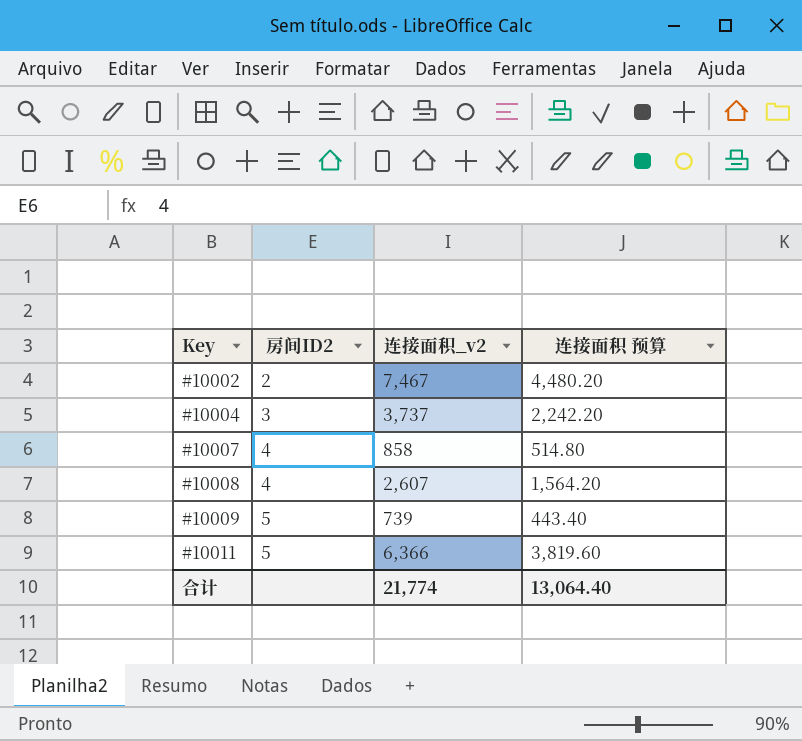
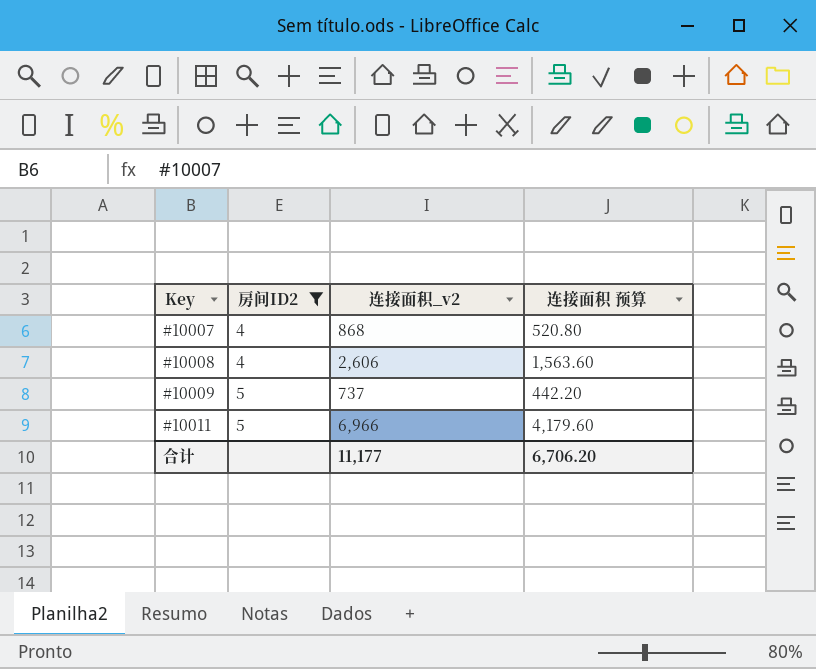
filter: none -> 房间ID2 >= 4
#10007 | 连接面积_v2: 858 -> 868
#10007 | 连接面积 预算: 514.80 -> 520.80
#10008 | 连接面积_v2: 2,607 -> 2,606
#10008 | 连接面积 预算: 1,564.20 -> 1,563.60
#10009 | 连接面积_v2: 739 -> 737
#10009 | 连接面积 预算: 443.40 -> 442.20
#10011 | 连接面积_v2: 6,366 -> 6,966
#10011 | 连接面积 预算: 3,819.60 -> 4,179.60
合计 | 连接面积_v2: 21,774 -> 11,177
合计 | 连接面积 预算: 13,064.40 -> 6,706.20

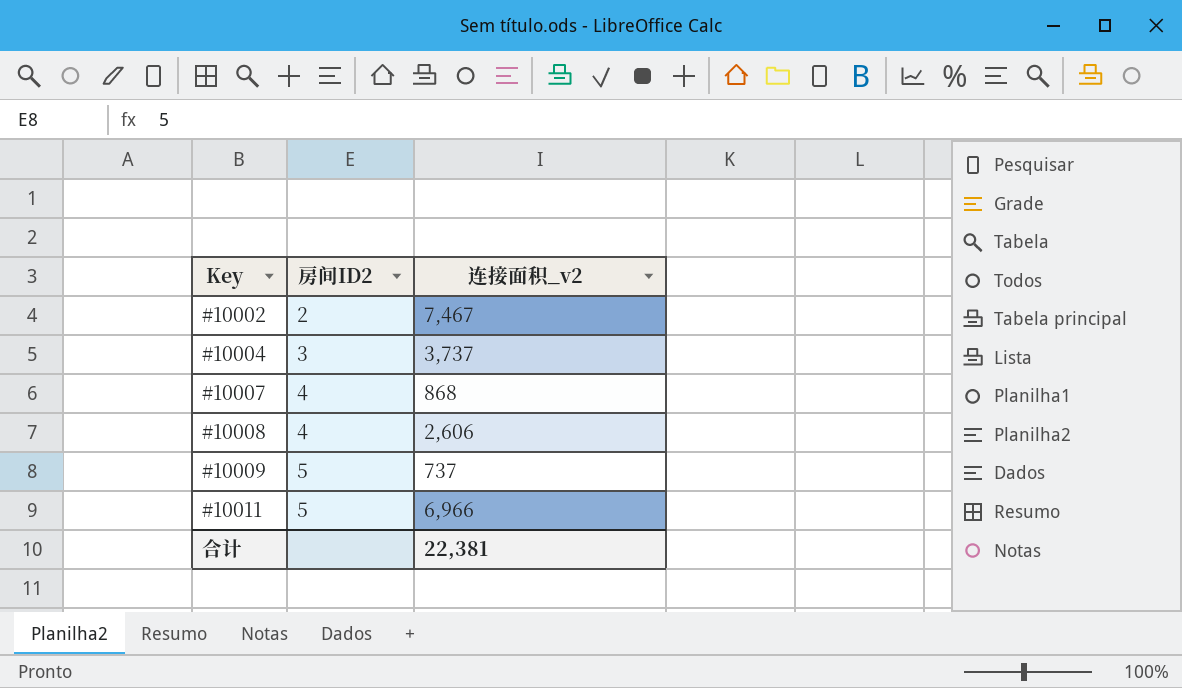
filter: 房间ID2 >= 4 -> none
column 连接面积 预算 | formula: [连接面积_v2] * 0.6 -> none
合计 | 连接面积_v2: 11,177 -> 22,381

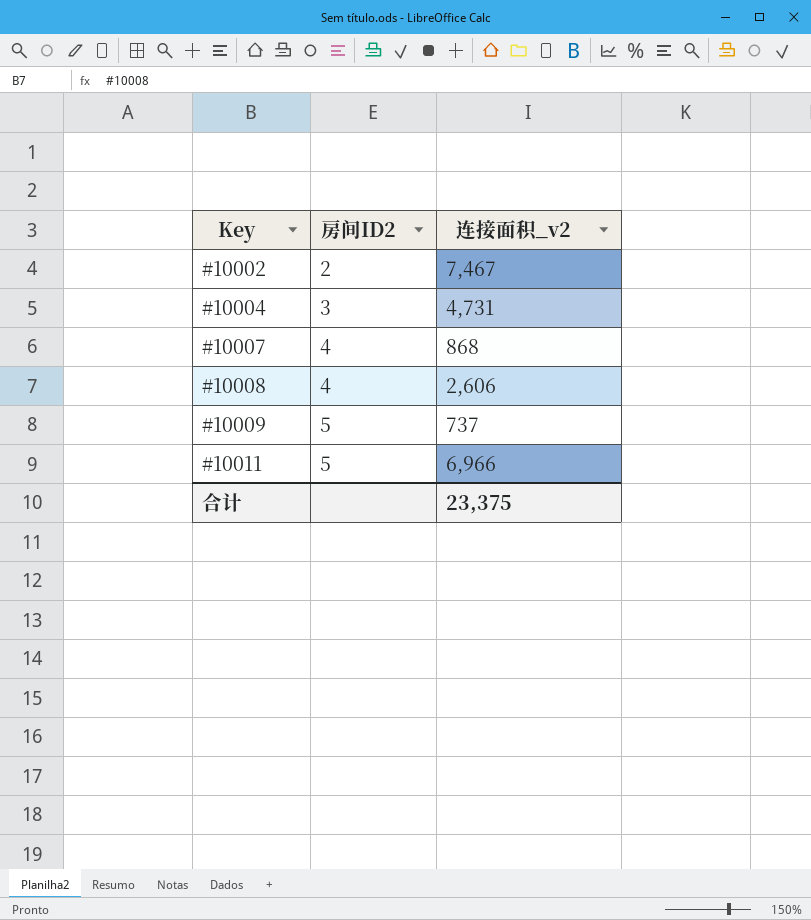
#10004 | 连接面积_v2: 3,737 -> 4,731
合计 | 连接面积_v2: 22,381 -> 23,375

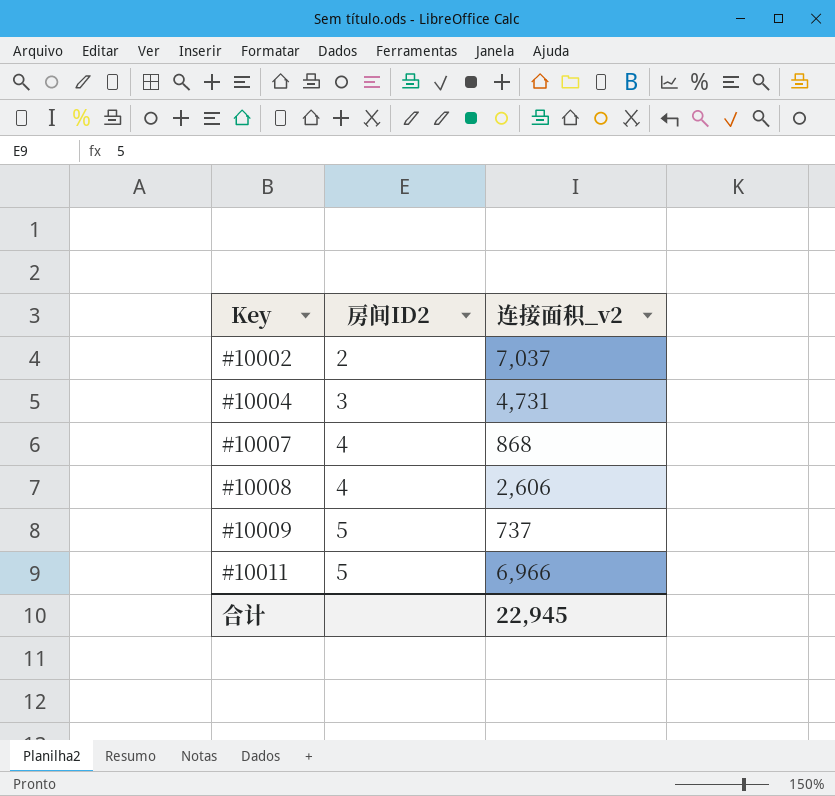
#10002 | 连接面积_v2: 7,467 -> 7,037
合计 | 连接面积_v2: 23,375 -> 22,945

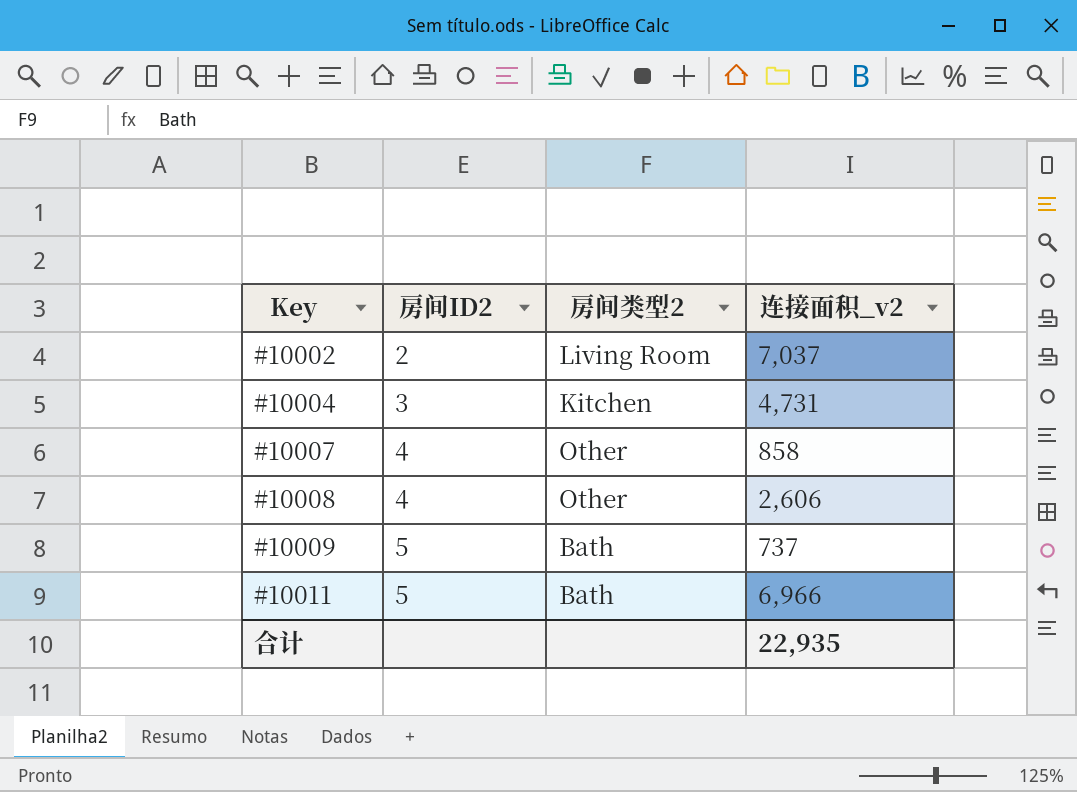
column 房间类型2 | position: none -> 3
#10007 | 连接面积_v2: 868 -> 858
合计 | 连接面积_v2: 22,945 -> 22,935

